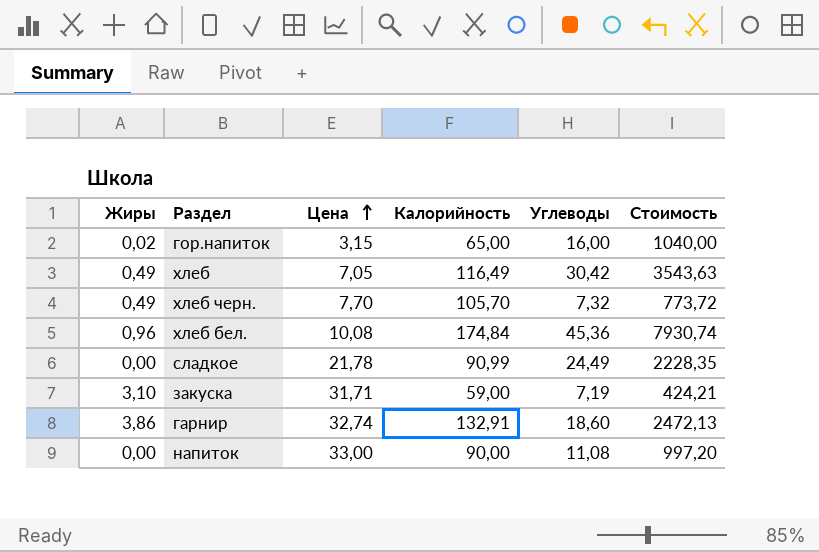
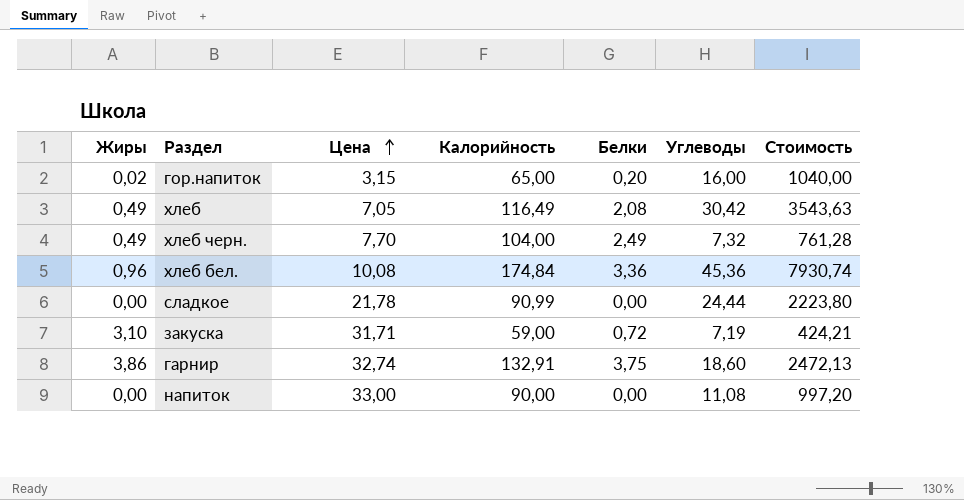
column Белки | position: none -> 5
хлеб черн. | Калорийность: 105,70 -> 104,00
хлеб черн. | Стоимость: 773,72 -> 761,28
сладкое | Углеводы: 24,49 -> 24,44
сладкое | Стоимость: 2228,35 -> 2223,80

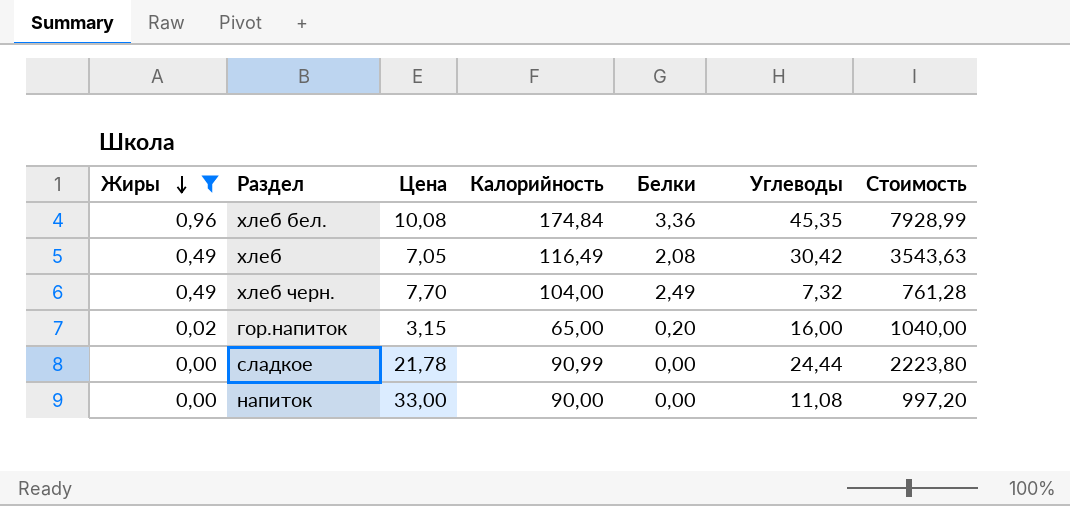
filter: none -> Жиры <= 0,96
row order: Цена ascending -> Жиры descending
хлеб бел. | Углеводы: 45,36 -> 45,35
хлеб бел. | Стоимость: 7930,74 -> 7928,99

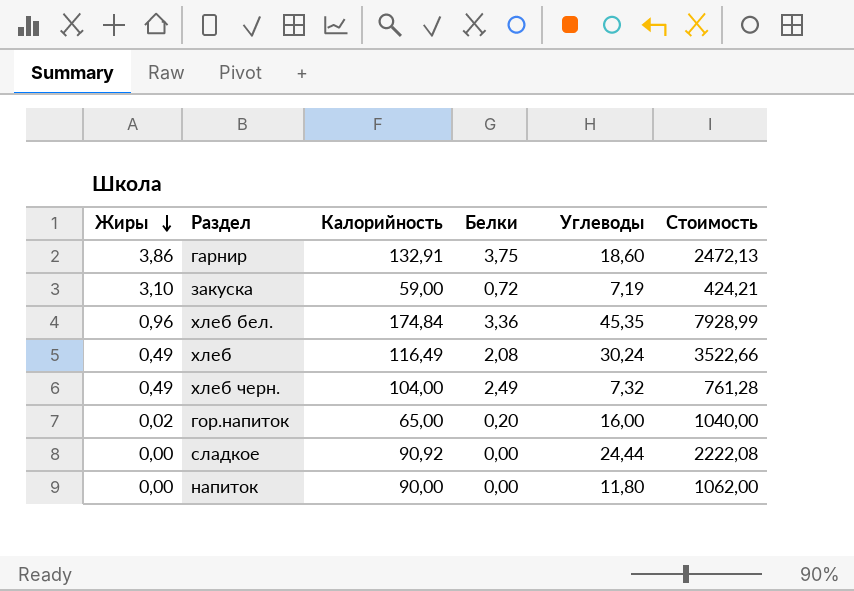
filter: Жиры <= 0,96 -> none
column Цена | position: 3 -> none
хлеб | Углеводы: 30,42 -> 30,24
хлеб | Стоимость: 3543,63 -> 3522,66
сладкое | Калорийность: 90,99 -> 90,92
сладкое | Стоимость: 2223,80 -> 2222,08
напиток | Углеводы: 11,08 -> 11,80
напиток | Стоимость: 997,20 -> 1062,00

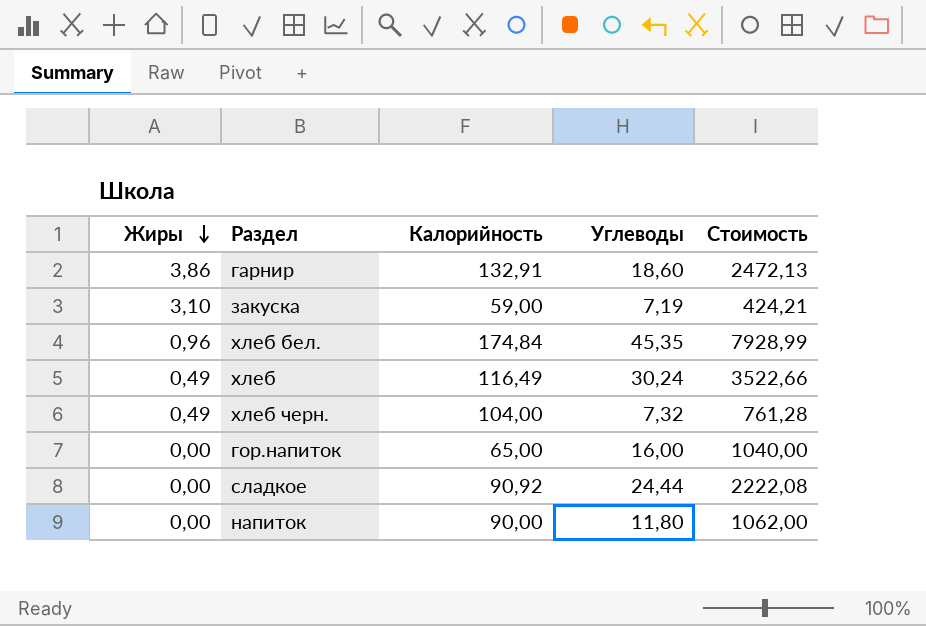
column Белки | position: 4 -> none
гор.напиток | Жиры: 0,02 -> 0,00

